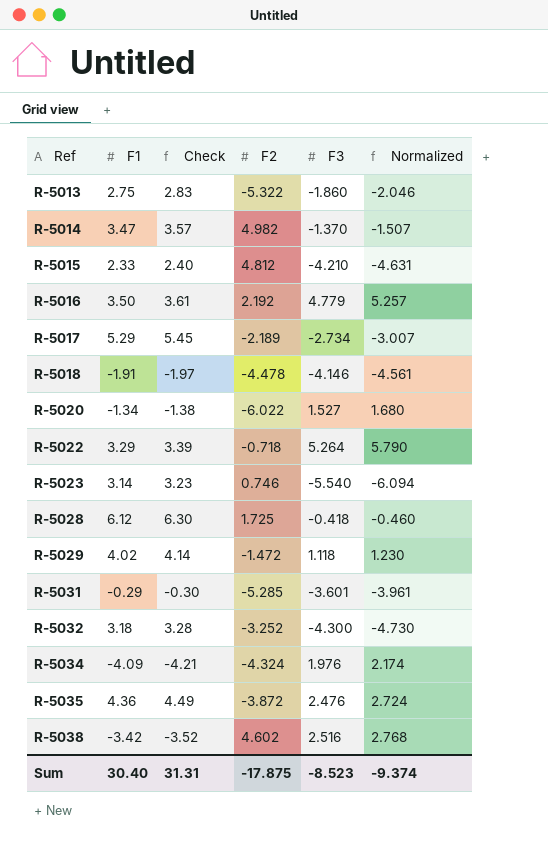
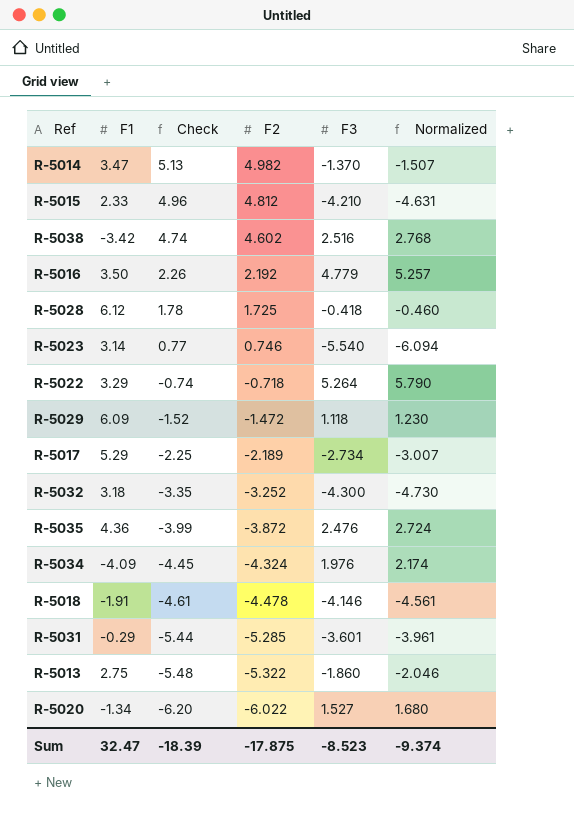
row order: Ref ascending -> Check descending
column Check | formula: [F1] * 1.03 -> [F2] * 1.03
R-5029 | F1: 4.02 -> 6.09
Sum | F1: 30.40 -> 32.47
Sum | Check: 31.31 -> -18.39

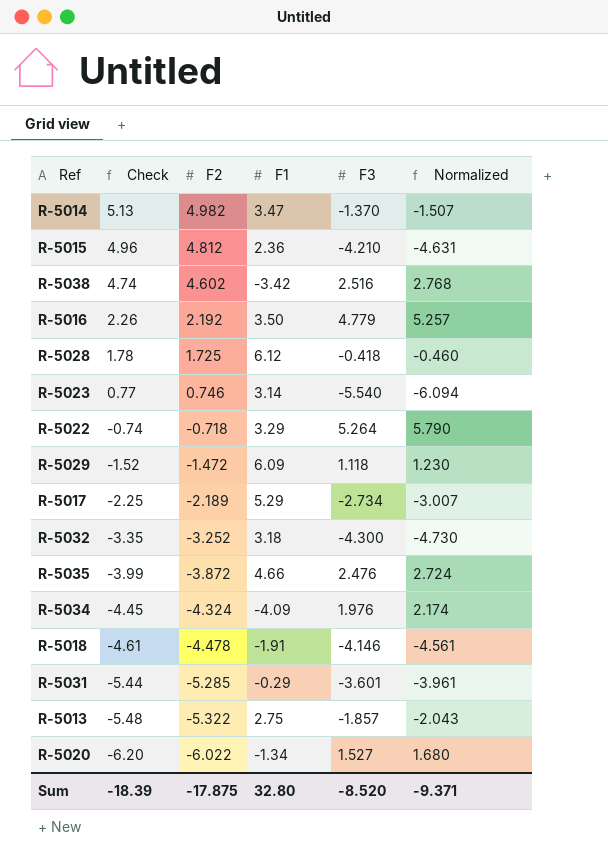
column F1 | position: 2 -> 4
R-5015 | F1: 2.33 -> 2.36
R-5035 | F1: 4.36 -> 4.66
R-5013 | F3: -1.860 -> -1.857
R-5013 | Normalized: -2.046 -> -2.043
Sum | F1: 32.47 -> 32.80
Sum | F3: -8.523 -> -8.520
Sum | Normalized: -9.374 -> -9.371

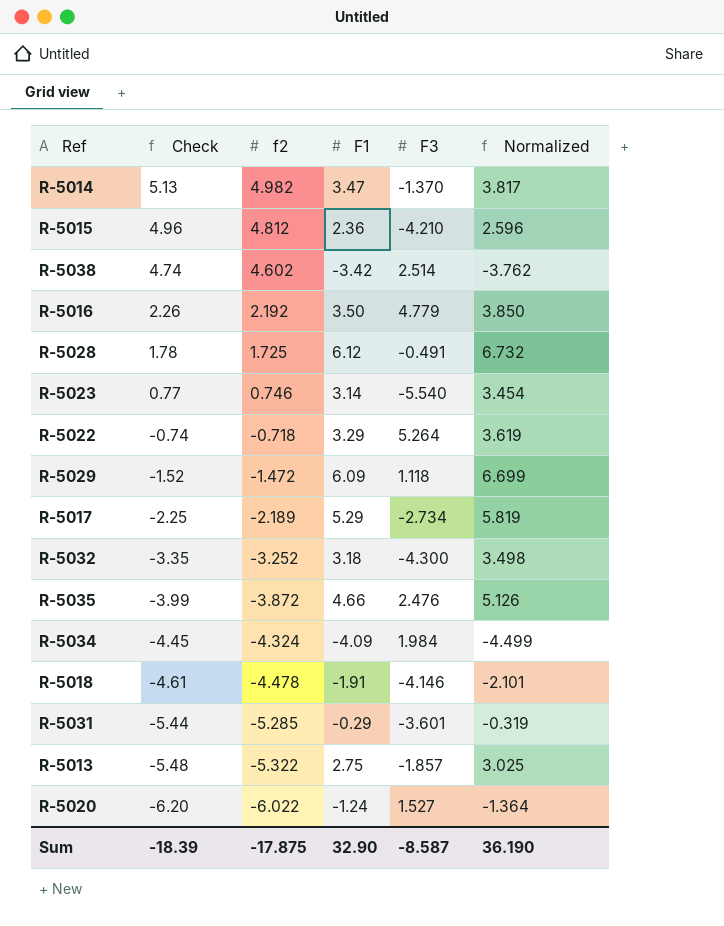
column name: F2 -> f2
column Normalized | formula: [F3] * 1.1 -> [F1] * 1.1
R-5038 | F3: 2.516 -> 2.514
R-5028 | F3: -0.418 -> -0.491
R-5034 | F3: 1.976 -> 1.984
R-5020 | F1: -1.34 -> -1.24
Sum | F1: 32.80 -> 32.90
Sum | F3: -8.520 -> -8.587
Sum | Normalized: -9.371 -> 36.190

